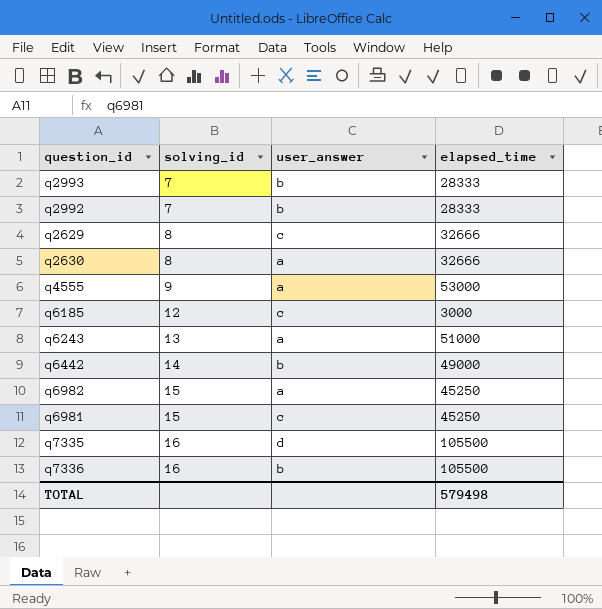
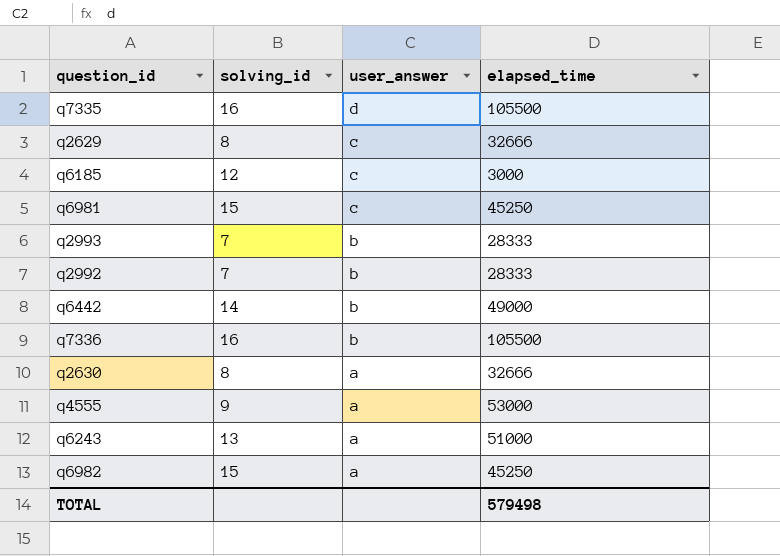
row order: solving_id ascending -> user_answer descending

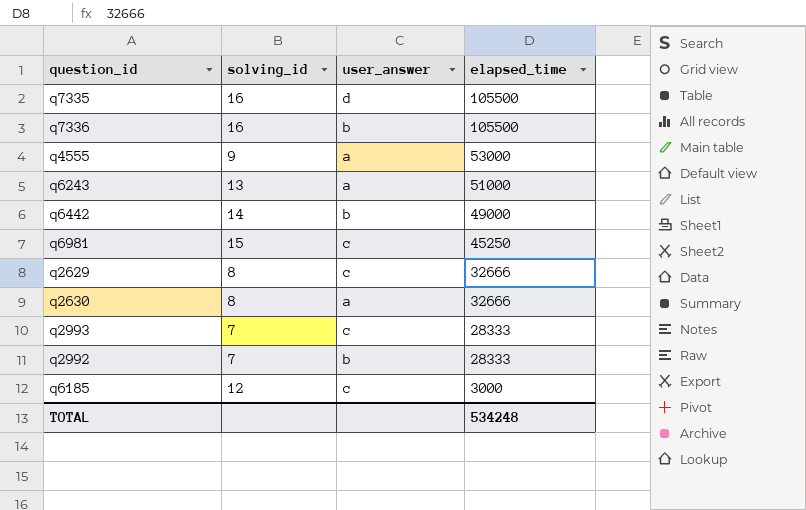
row order: user_answer descending -> elapsed_time descending
row q6982: 15 | a | 45250 -> none
q2993 | user_answer: b -> c
TOTAL | elapsed_time: 579498 -> 534248

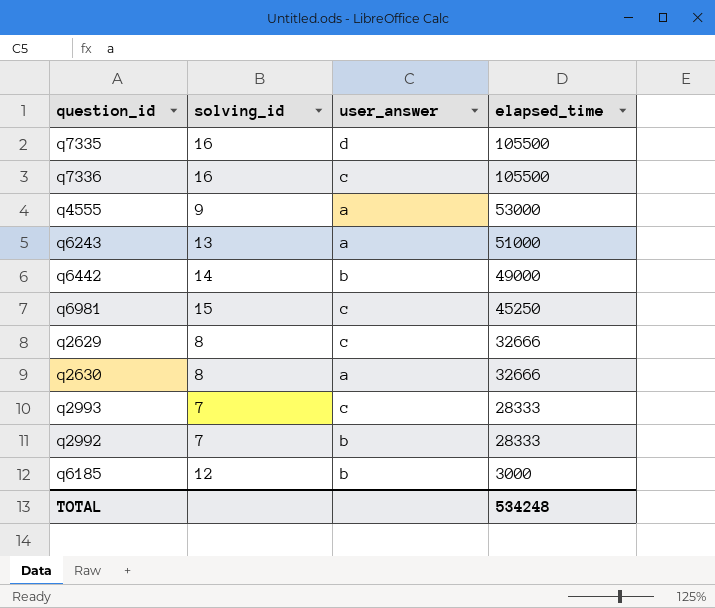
q7336 | user_answer: b -> c
q6185 | user_answer: c -> b

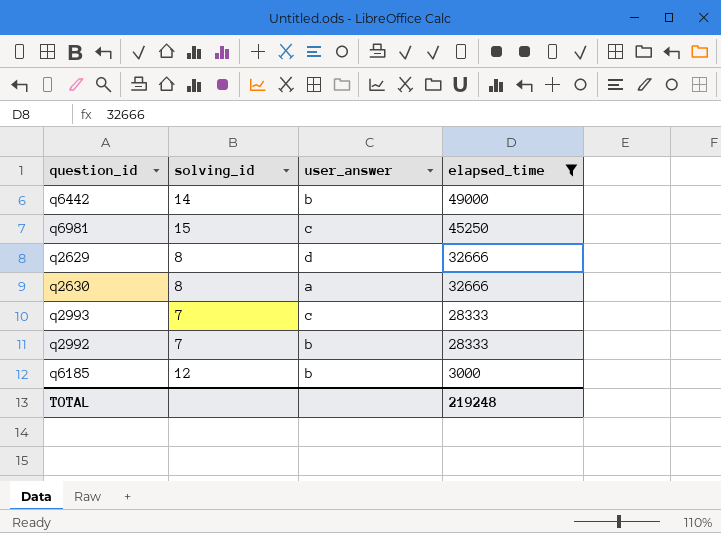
filter: none -> elapsed_time <= 49000
q2629 | user_answer: c -> d
TOTAL | elapsed_time: 534248 -> 219248

